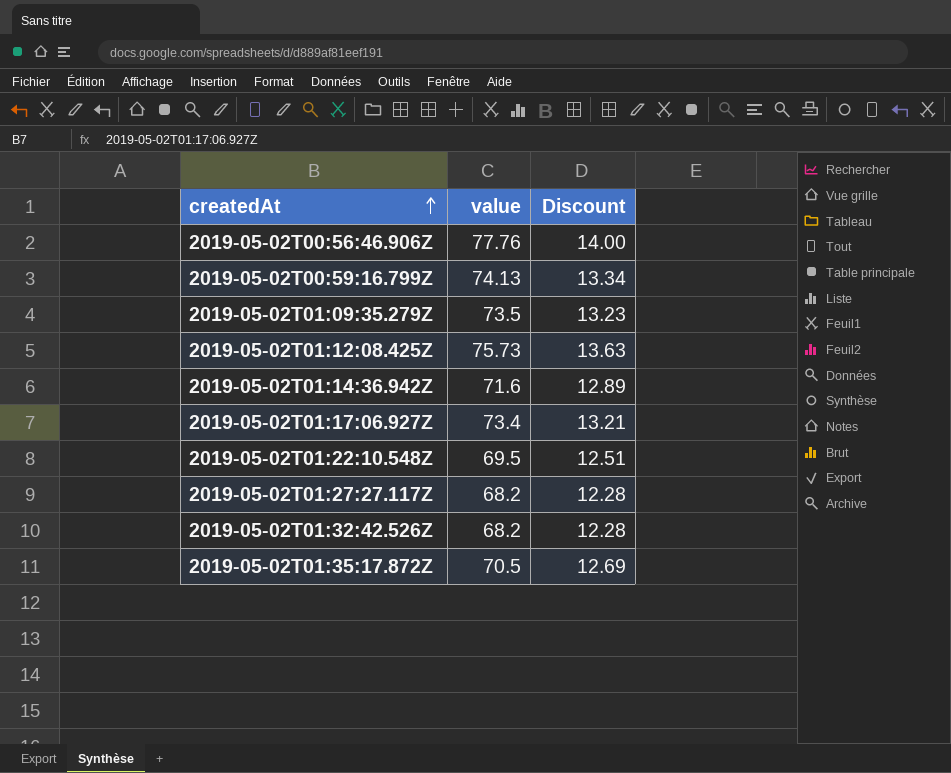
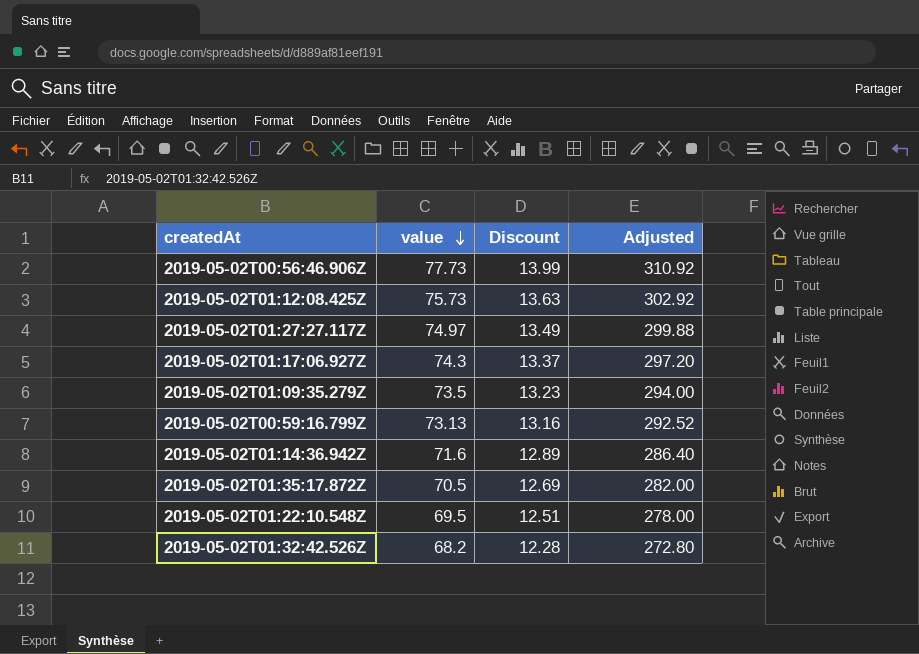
row order: createdAt ascending -> value descending
column Adjusted | formula: none -> [value] * 4
2019-05-02T00:56:46.906Z | value: 77.76 -> 77.73
2019-05-02T00:56:46.906Z | Discount: 14.00 -> 13.99
2019-05-02T01:27:27.117Z | value: 68.2 -> 74.97
2019-05-02T01:27:27.117Z | Discount: 12.28 -> 13.49
2019-05-02T01:17:06.927Z | value: 73.4 -> 74.3
2019-05-02T01:17:06.927Z | Discount: 13.21 -> 13.37
2019-05-02T00:59:16.799Z | value: 74.13 -> 73.13
2019-05-02T00:59:16.799Z | Discount: 13.34 -> 13.16

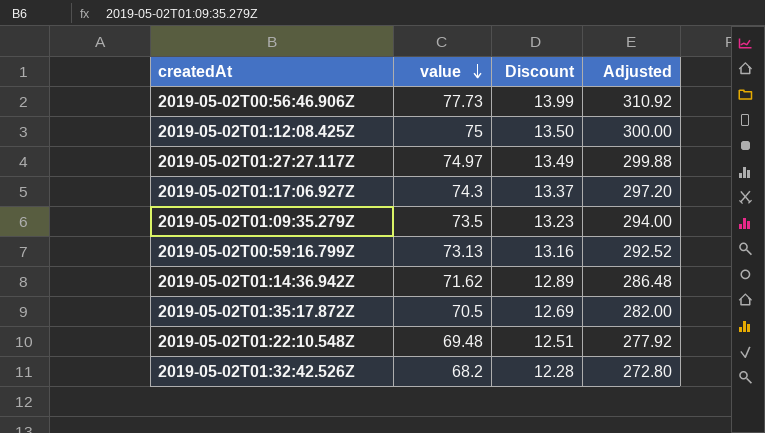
2019-05-02T01:12:08.425Z | value: 75.73 -> 75
2019-05-02T01:12:08.425Z | Discount: 13.63 -> 13.50
2019-05-02T01:12:08.425Z | Adjusted: 302.92 -> 300.00
2019-05-02T01:14:36.942Z | value: 71.6 -> 71.62
2019-05-02T01:14:36.942Z | Adjusted: 286.40 -> 286.48
2019-05-02T01:22:10.548Z | value: 69.5 -> 69.48
2019-05-02T01:22:10.548Z | Adjusted: 278.00 -> 277.92

